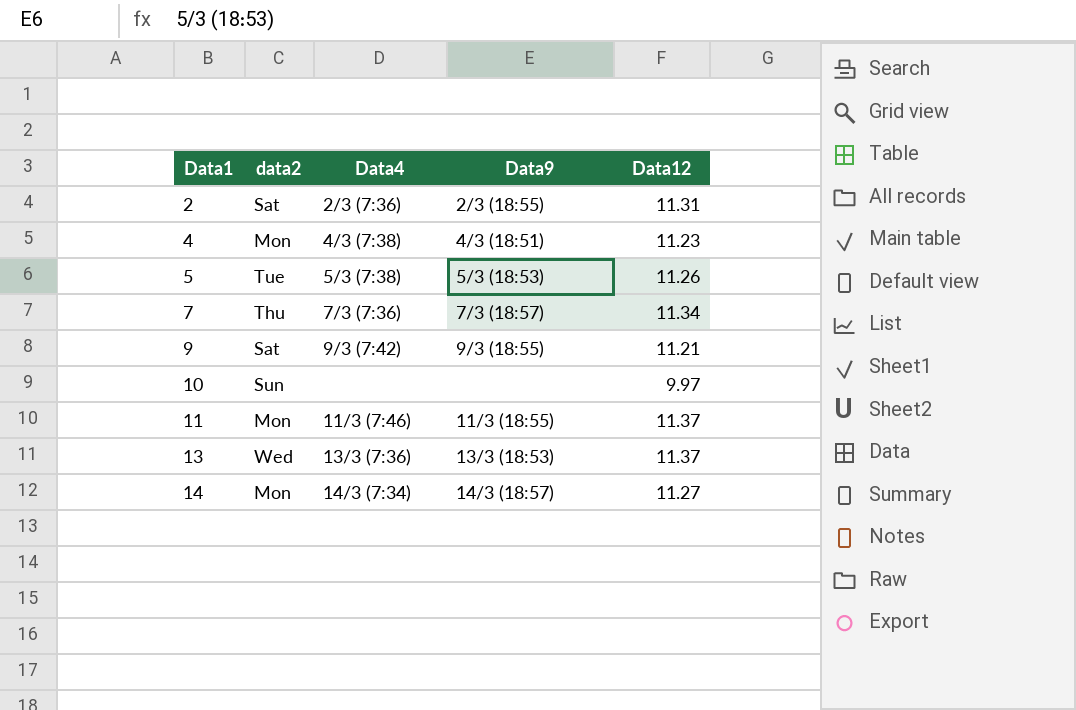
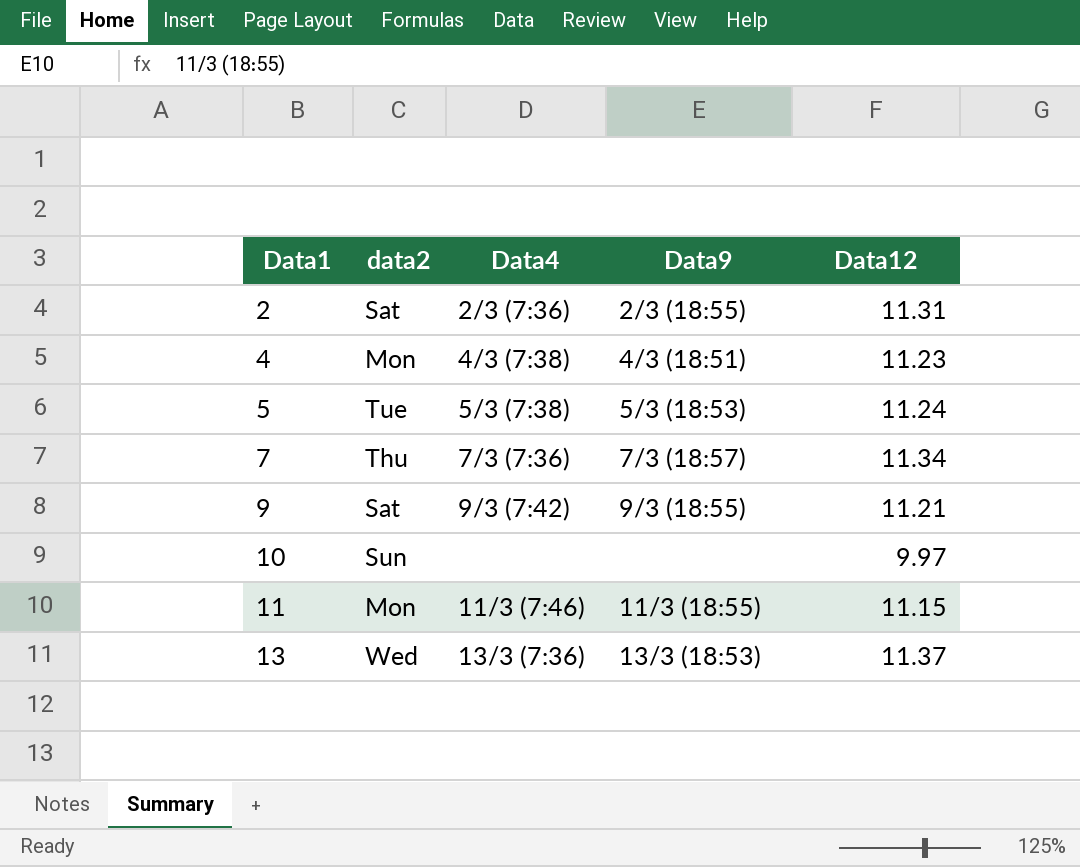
row 14: Mon | 14/3 (7:34) | 14/3 (18:57) | 11.27 -> none
5 | Data12: 11.26 -> 11.24
11 | Data12: 11.37 -> 11.15

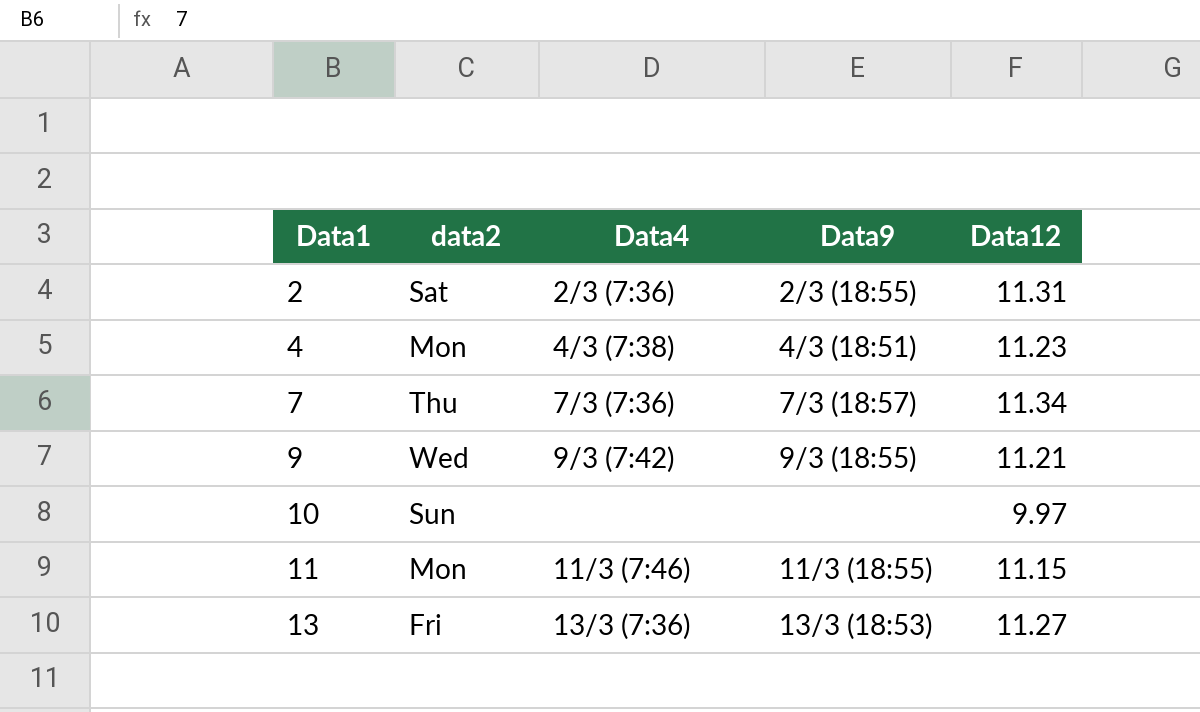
row 5: Tue | 5/3 (7:38) | 5/3 (18:53) | 11.24 -> none
9 | data2: Sat -> Wed
13 | data2: Wed -> Fri
13 | Data12: 11.37 -> 11.27

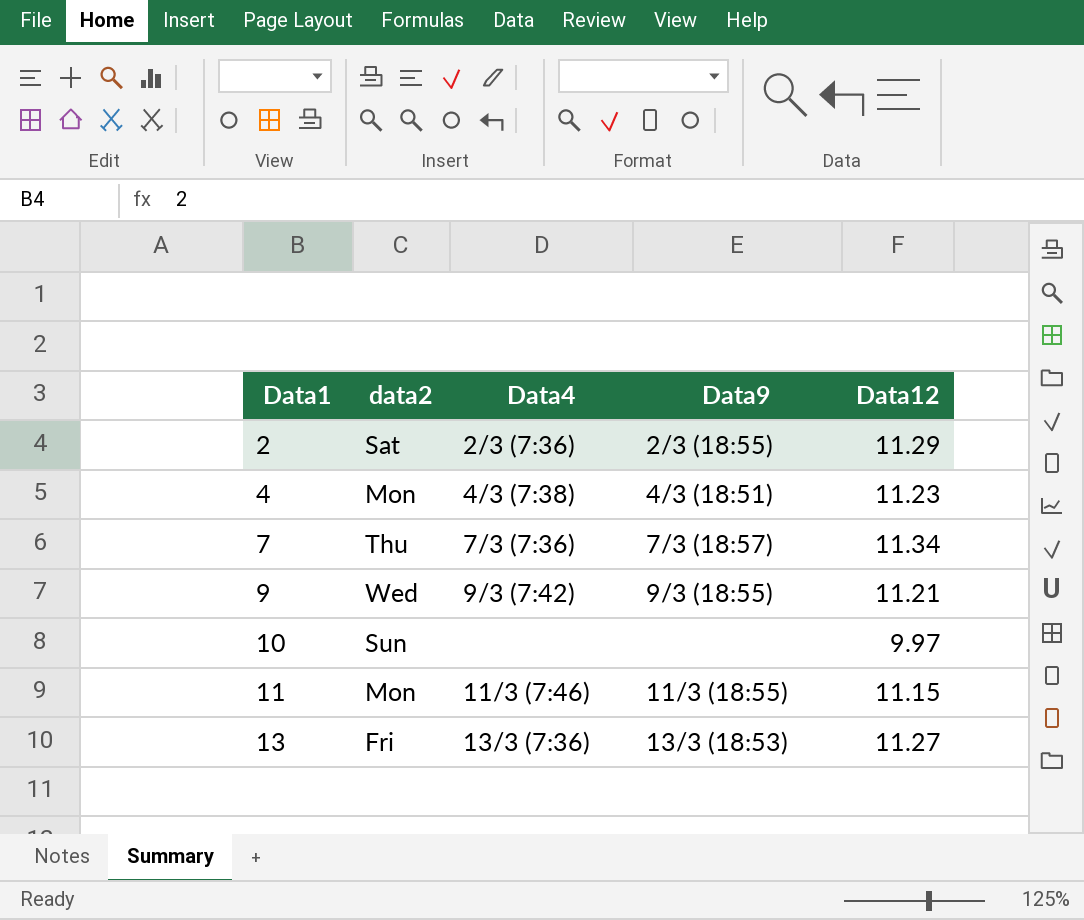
2 | Data12: 11.31 -> 11.29

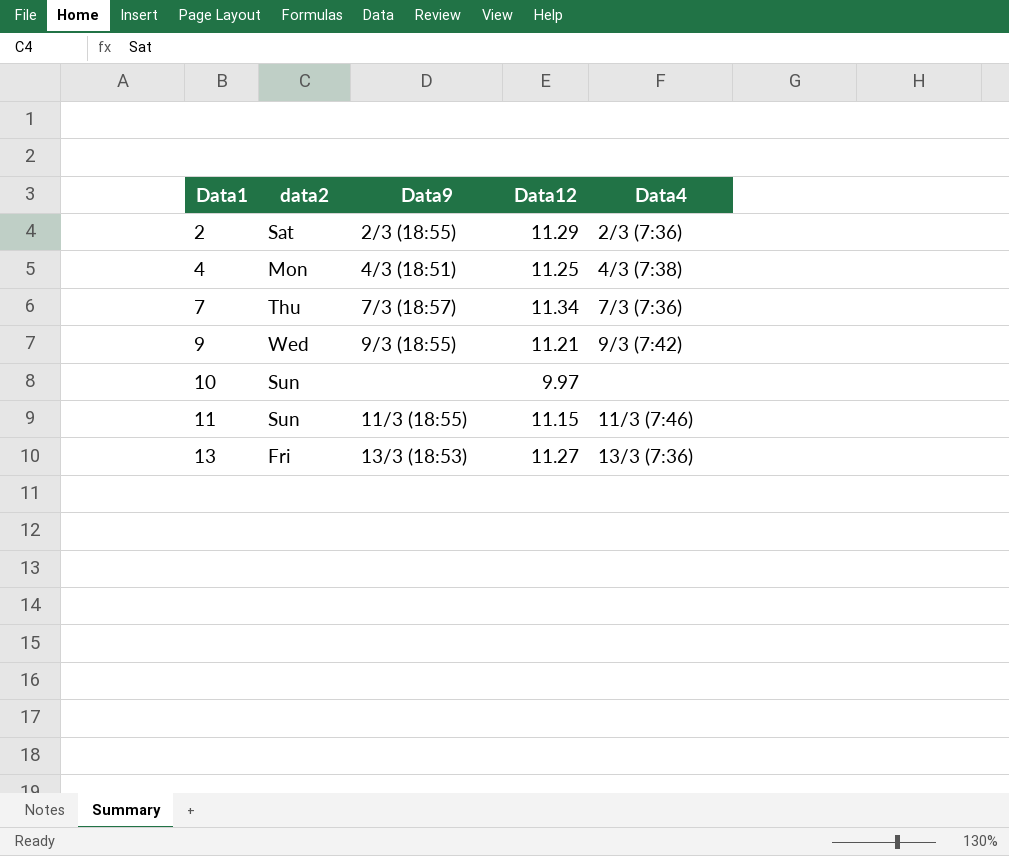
column Data4 | position: 3 -> 5
4 | Data12: 11.23 -> 11.25
11 | data2: Mon -> Sun

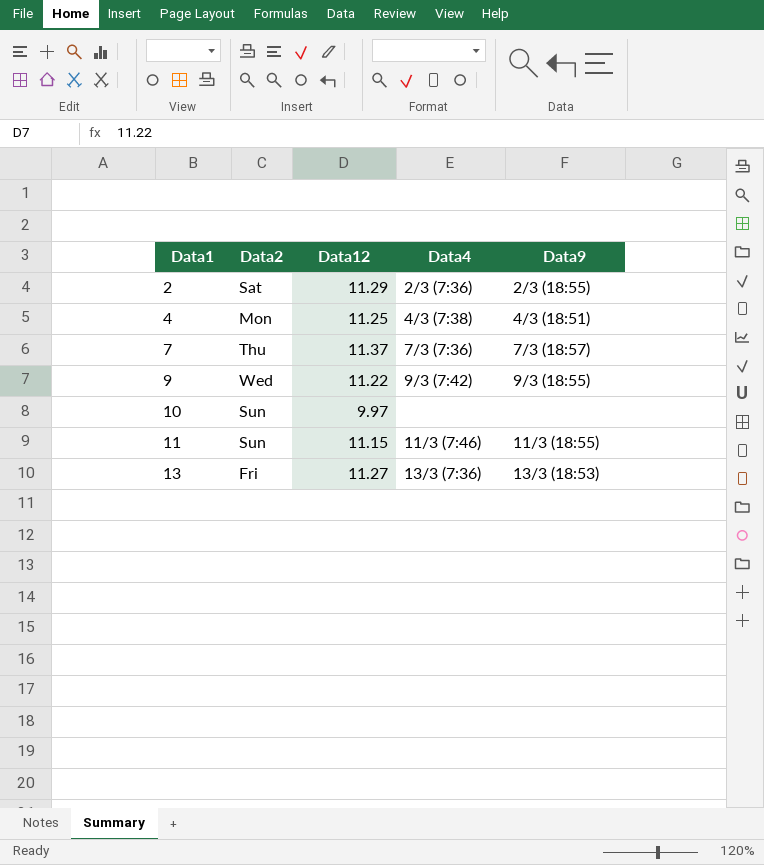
column name: data2 -> Data2
column Data9 | position: 3 -> 5
7 | Data12: 11.34 -> 11.37
9 | Data12: 11.21 -> 11.22

